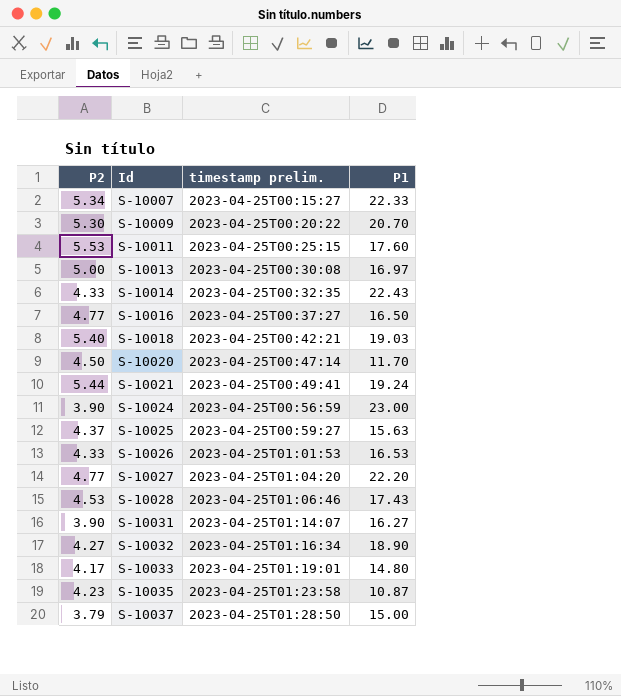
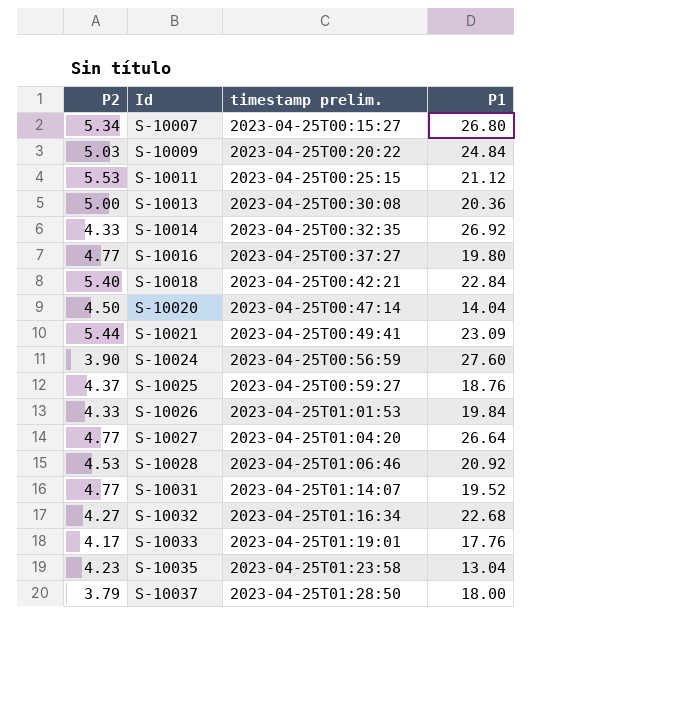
S-10007 | P1: 22.33 -> 26.80
S-10009 | P2: 5.30 -> 5.03
S-10009 | P1: 20.70 -> 24.84
S-10011 | P1: 17.60 -> 21.12
S-10013 | P1: 16.97 -> 20.36
S-10014 | P1: 22.43 -> 26.92
S-10016 | P1: 16.50 -> 19.80
S-10018 | P1: 19.03 -> 22.84
S-10020 | P1: 11.70 -> 14.04
S-10021 | P1: 19.24 -> 23.09
S-10024 | P1: 23.00 -> 27.60
S-10025 | P1: 15.63 -> 18.76
S-10026 | P1: 16.53 -> 19.84
S-10027 | P1: 22.20 -> 26.64
S-10028 | P1: 17.43 -> 20.92
S-10031 | P2: 3.90 -> 4.77
S-10031 | P1: 16.27 -> 19.52
S-10032 | P1: 18.90 -> 22.68
S-10033 | P1: 14.80 -> 17.76
S-10035 | P1: 10.87 -> 13.04
S-10037 | P1: 15.00 -> 18.00

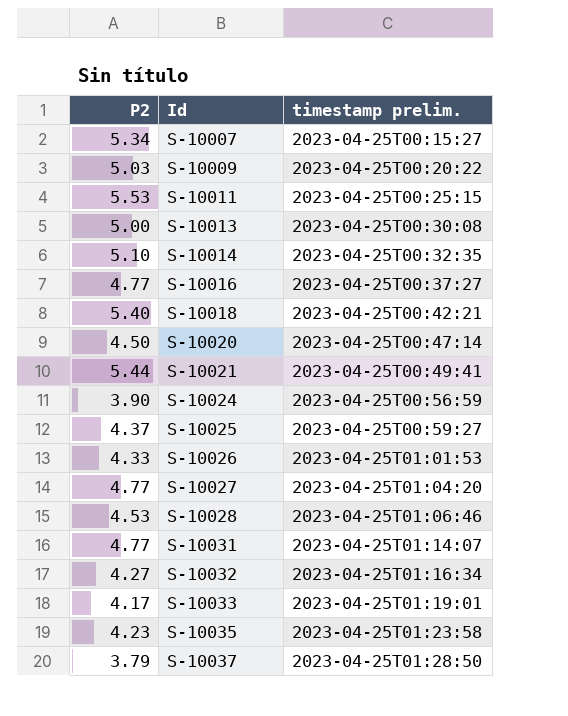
column P1 | position: 4 -> none
S-10014 | P2: 4.33 -> 5.10

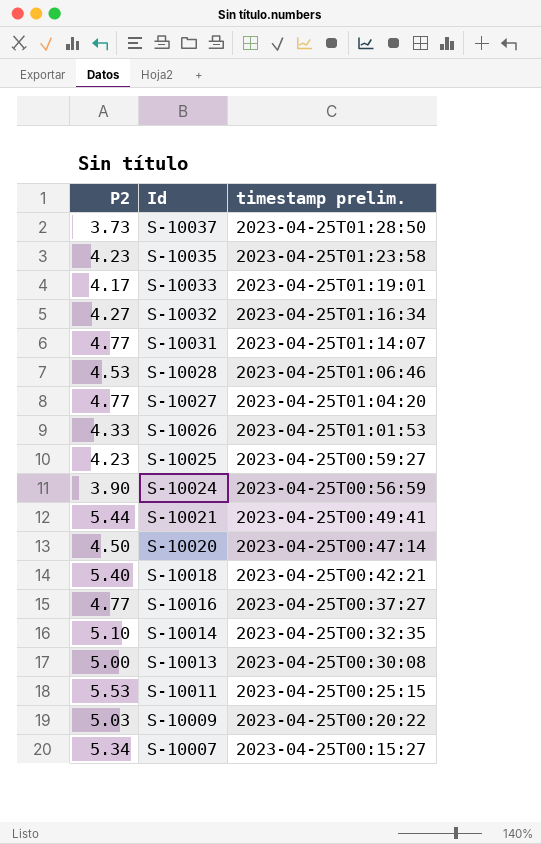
row order: Id ascending -> Id descending
S-10037 | P2: 3.79 -> 3.73
S-10025 | P2: 4.37 -> 4.23

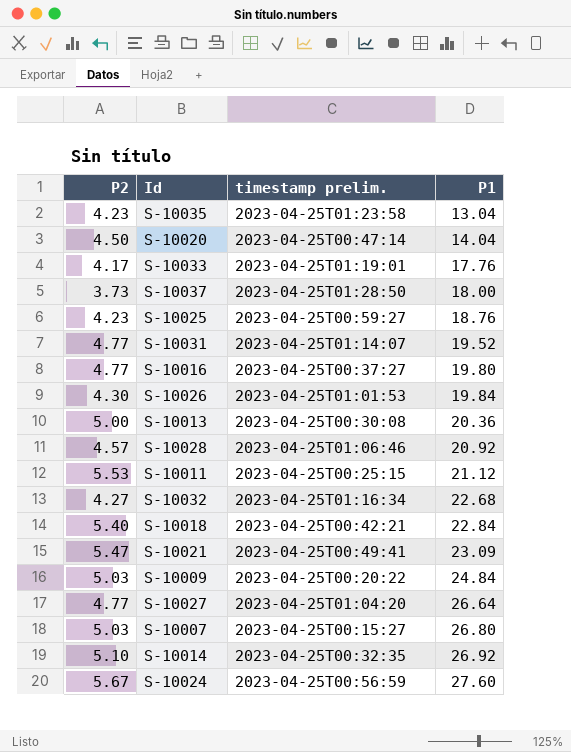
row order: Id descending -> P1 ascending
column P1 | position: none -> 4
S-10026 | P2: 4.33 -> 4.30
S-10028 | P2: 4.53 -> 4.57
S-10021 | P2: 5.44 -> 5.47
S-10007 | P2: 5.34 -> 5.03
S-10024 | P2: 3.90 -> 5.67

